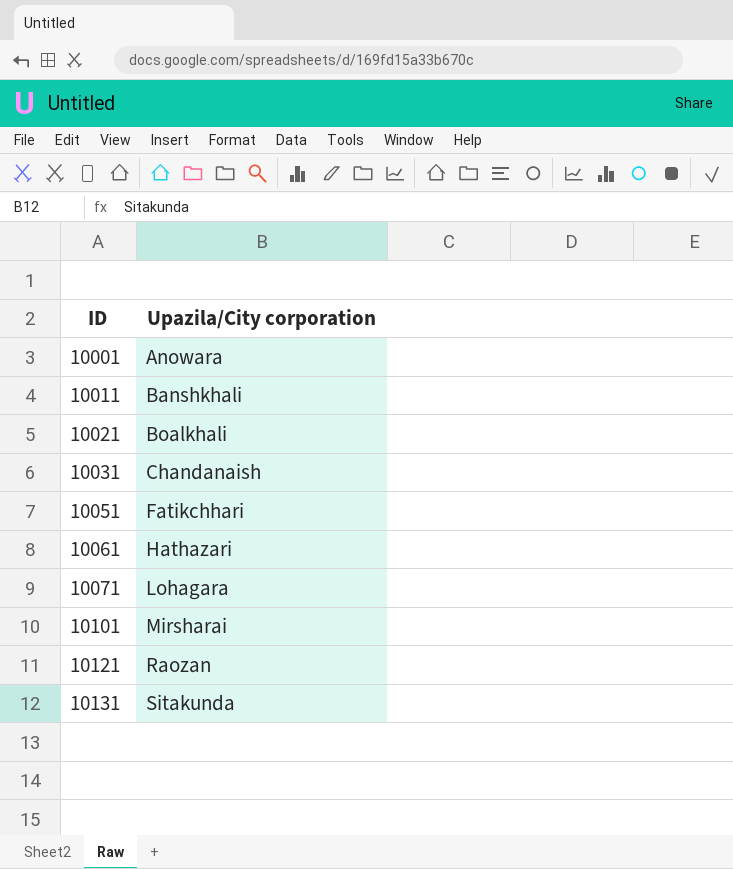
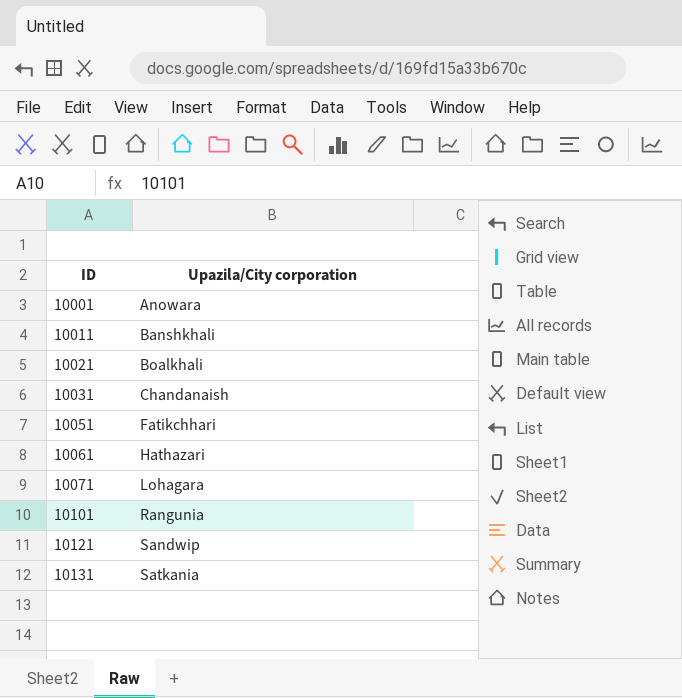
10101 | Upazila/City corporation: Mirsharai -> Rangunia
10121 | Upazila/City corporation: Raozan -> Sandwip
10131 | Upazila/City corporation: Sitakunda -> Satkania

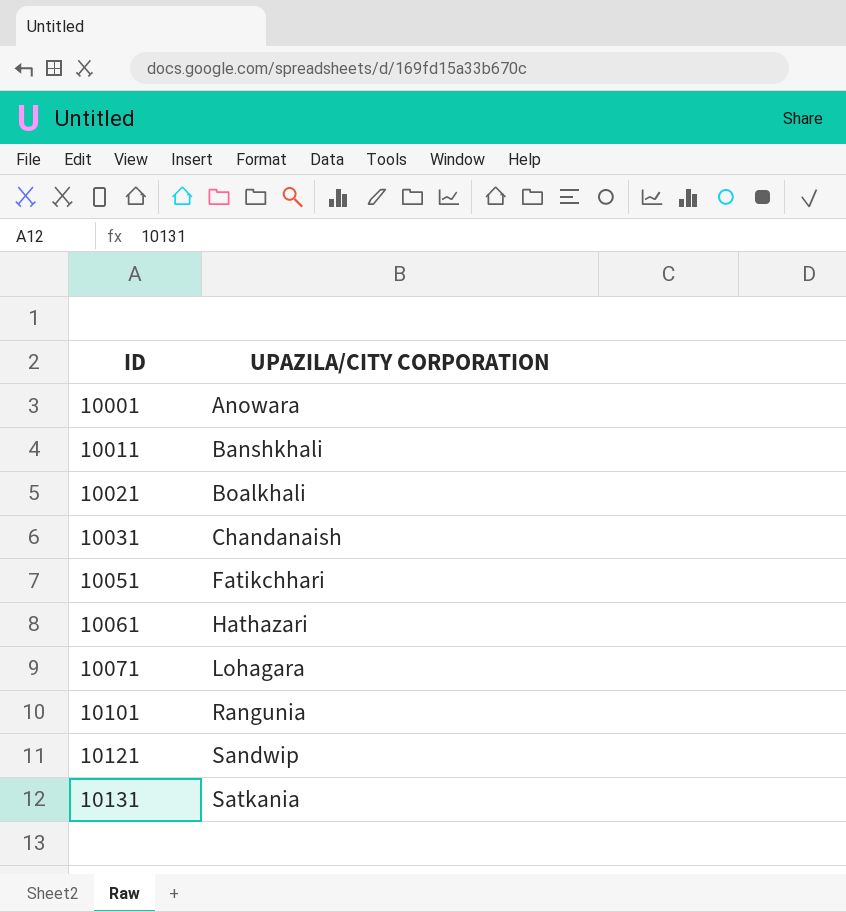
column name: Upazila/City corporation -> UPAZILA/CITY CORPORATION

